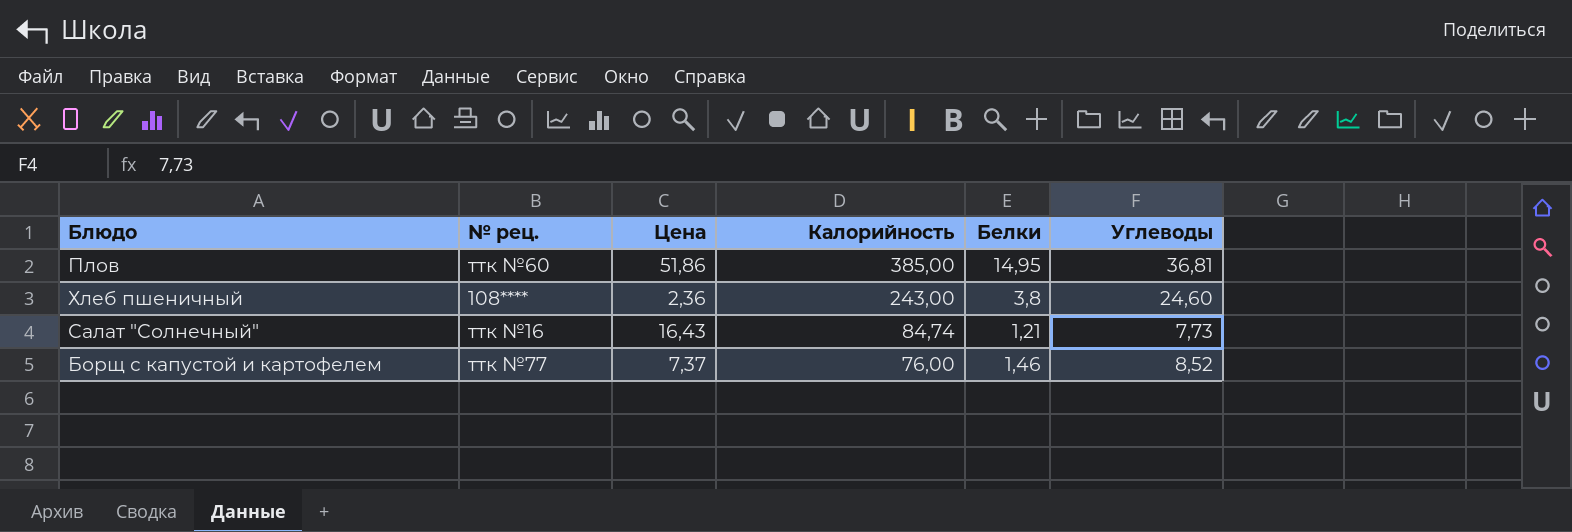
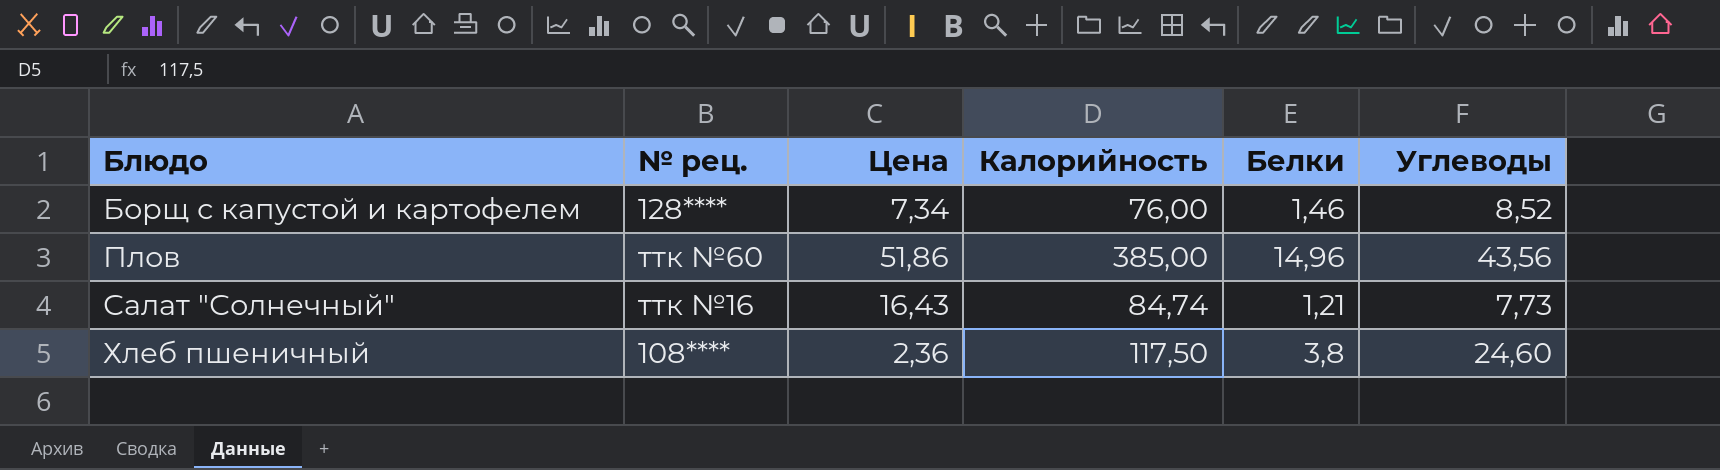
row order: Калорийность descending -> Блюдо ascending
Борщ с капустой и картофелем | № рец.: ттк №77 -> 128****
Борщ с капустой и картофелем | Цена: 7,37 -> 7,34
Плов | Белки: 14,95 -> 14,96
Плов | Углеводы: 36,81 -> 43,56
Хлеб пшеничный | Калорийность: 243,00 -> 117,50

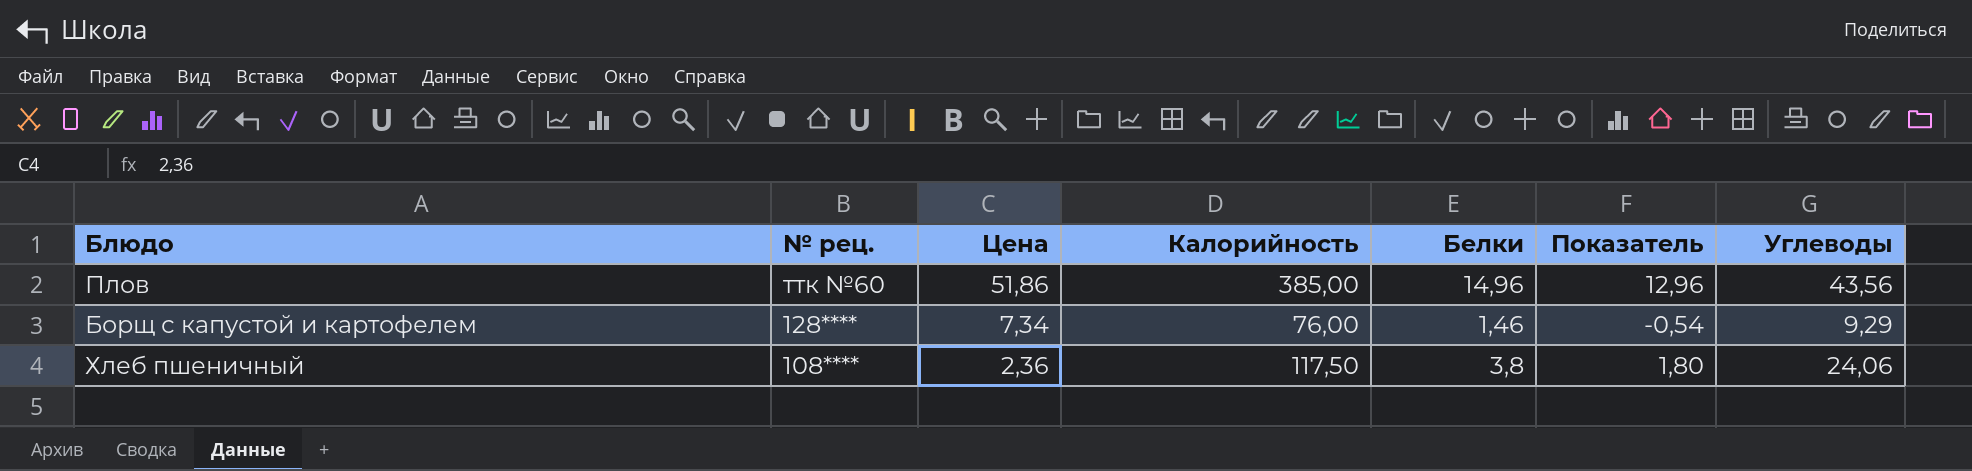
row order: Блюдо ascending -> № рец. descending
column Показатель | formula: none -> [Белки] - 2
row Салат "Солнечный": ттк №16 | 16,43 | 84,74 | 1,21 | 7,73 -> none
Борщ с капустой и картофелем | Углеводы: 8,52 -> 9,29
Хлеб пшеничный | Углеводы: 24,60 -> 24,06

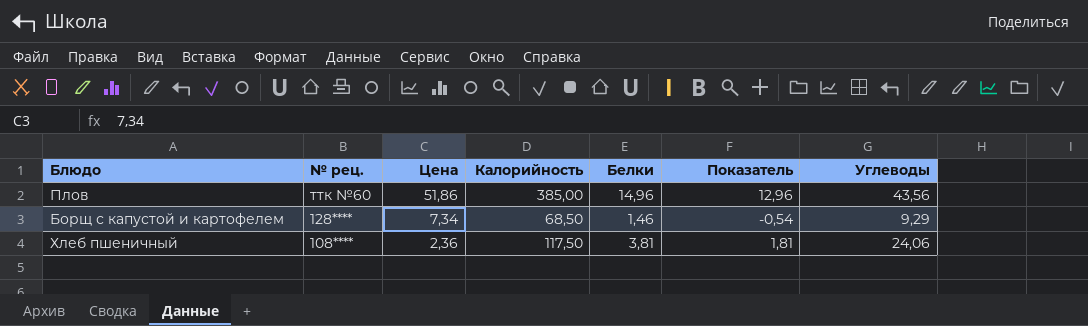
Борщ с капустой и картофелем | Калорийность: 76,00 -> 68,50
Хлеб пшеничный | Белки: 3,8 -> 3,81
Хлеб пшеничный | Показатель: 1,80 -> 1,81

